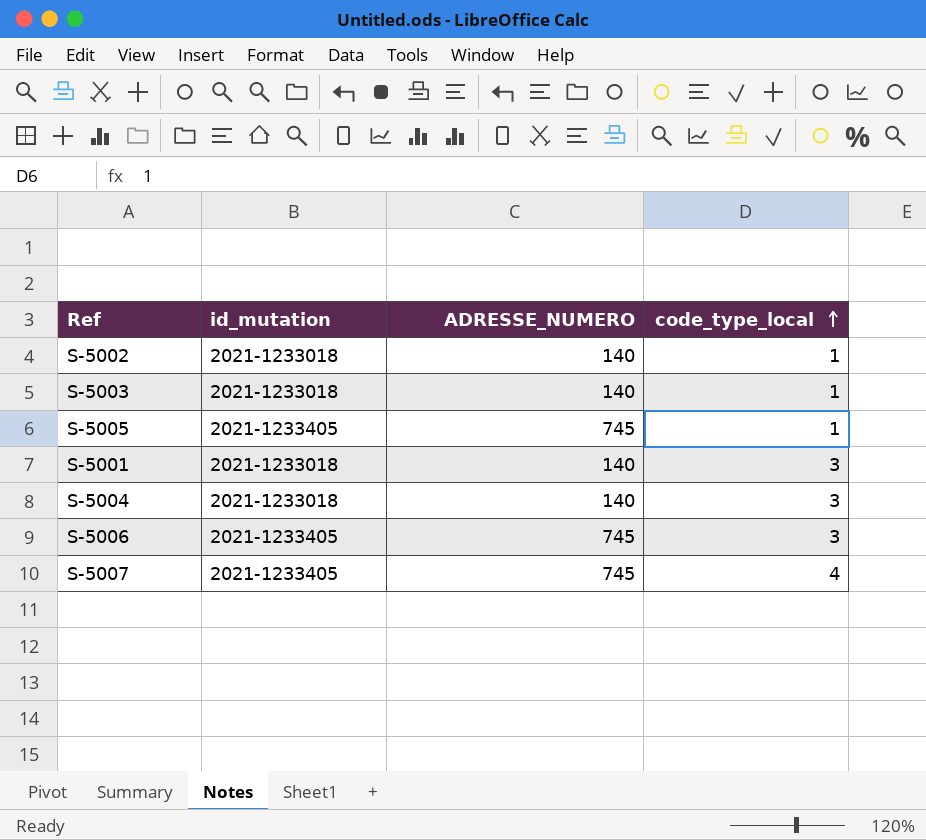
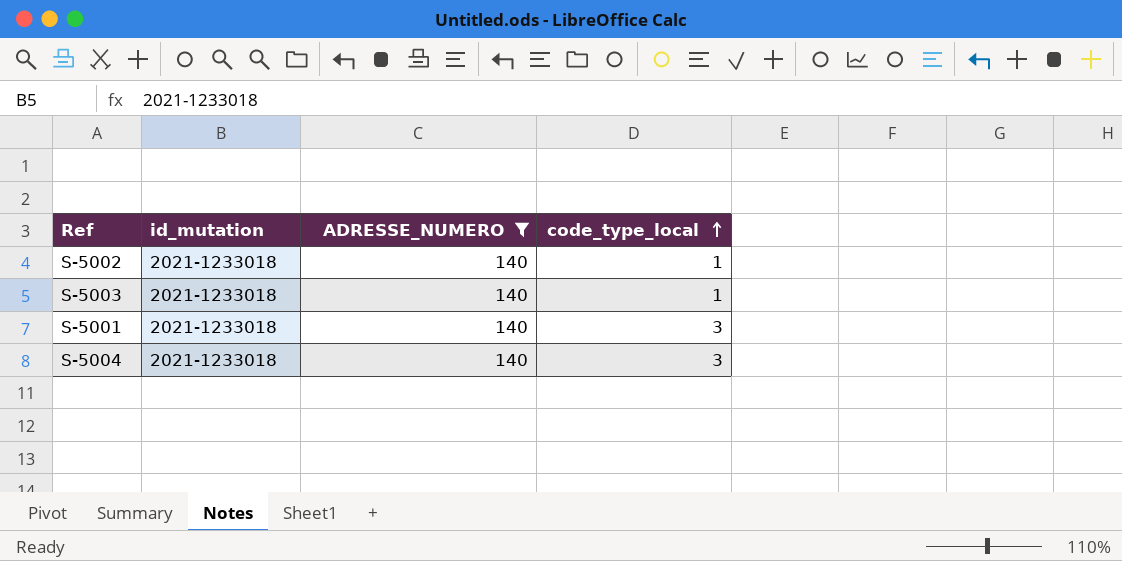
filter: none -> ADRESSE_NUMERO = 140

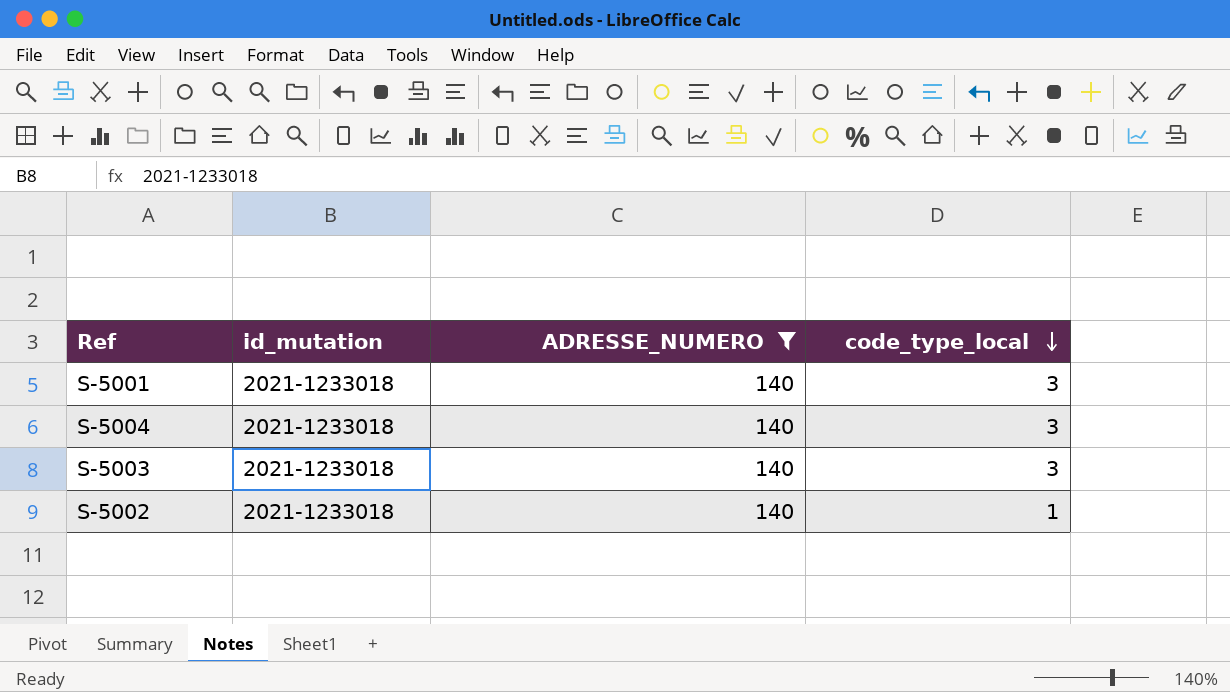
row order: code_type_local ascending -> code_type_local descending
S-5003 | code_type_local: 1 -> 3

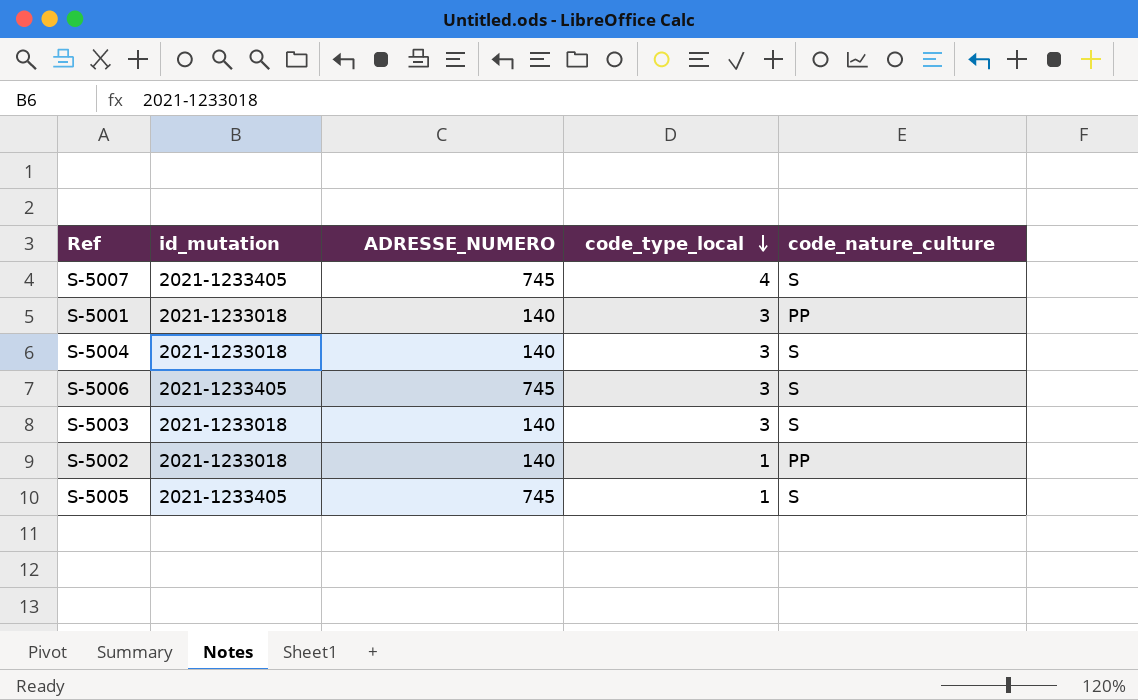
filter: ADRESSE_NUMERO = 140 -> none
column code_nature_culture | position: none -> 5

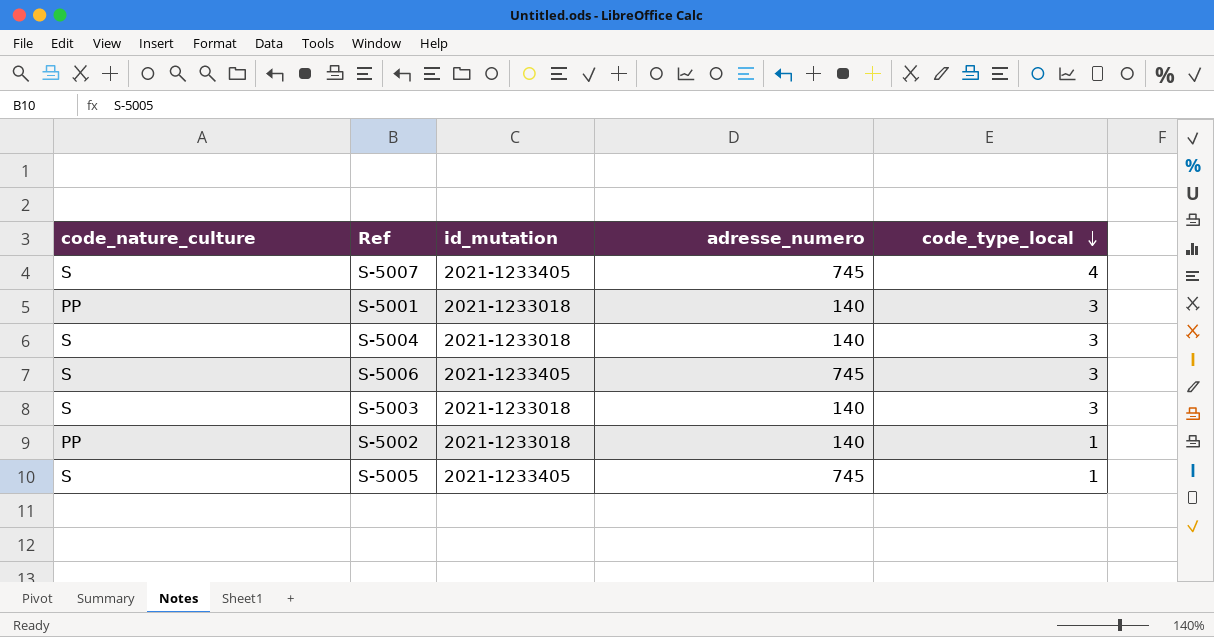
column code_nature_culture | position: 5 -> 1
column name: ADRESSE_NUMERO -> adresse_numero

